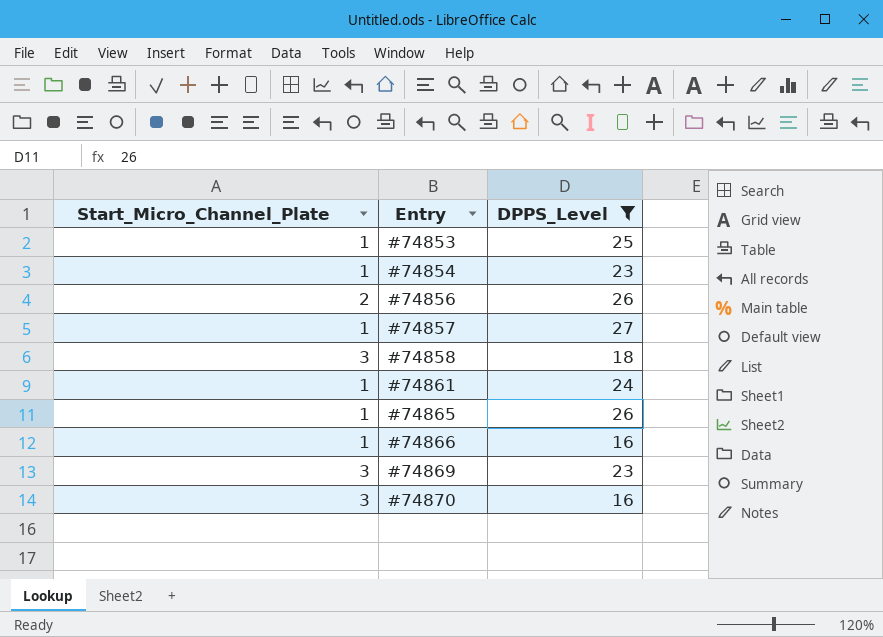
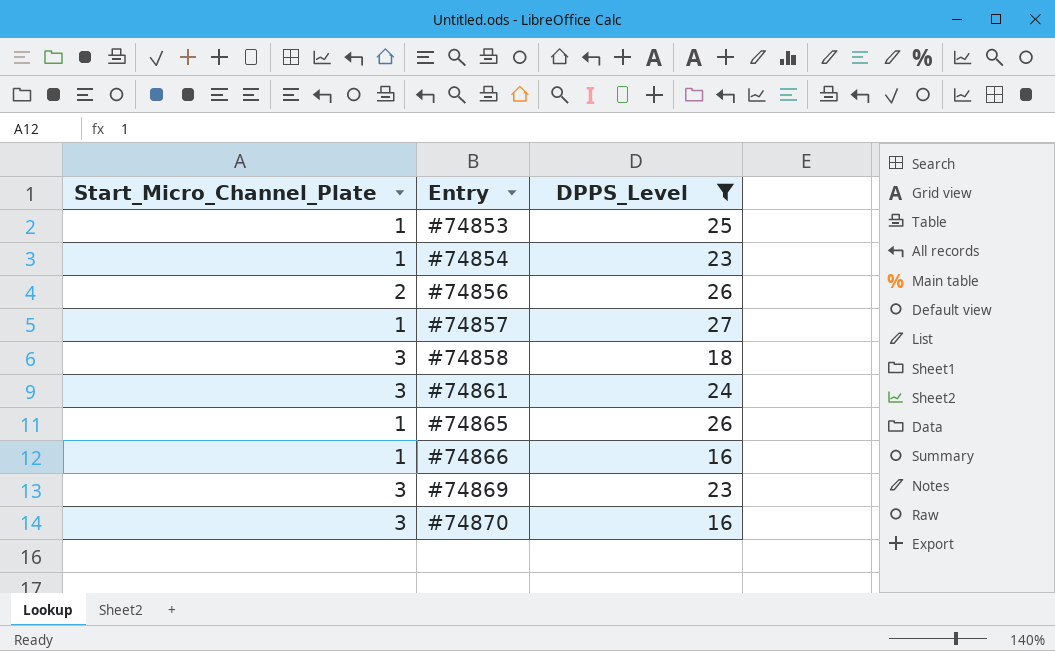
#74861 | Start_Micro_Channel_Plate: 1 -> 3

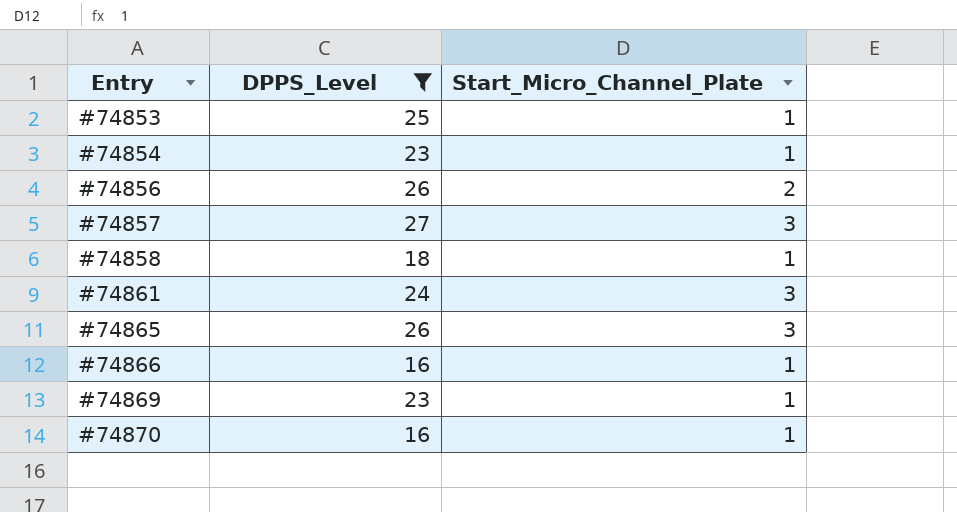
column Start_Micro_Channel_Plate | position: 1 -> 3
#74857 | Start_Micro_Channel_Plate: 1 -> 3
#74858 | Start_Micro_Channel_Plate: 3 -> 1
#74865 | Start_Micro_Channel_Plate: 1 -> 3
#74869 | Start_Micro_Channel_Plate: 3 -> 1
#74870 | Start_Micro_Channel_Plate: 3 -> 1

